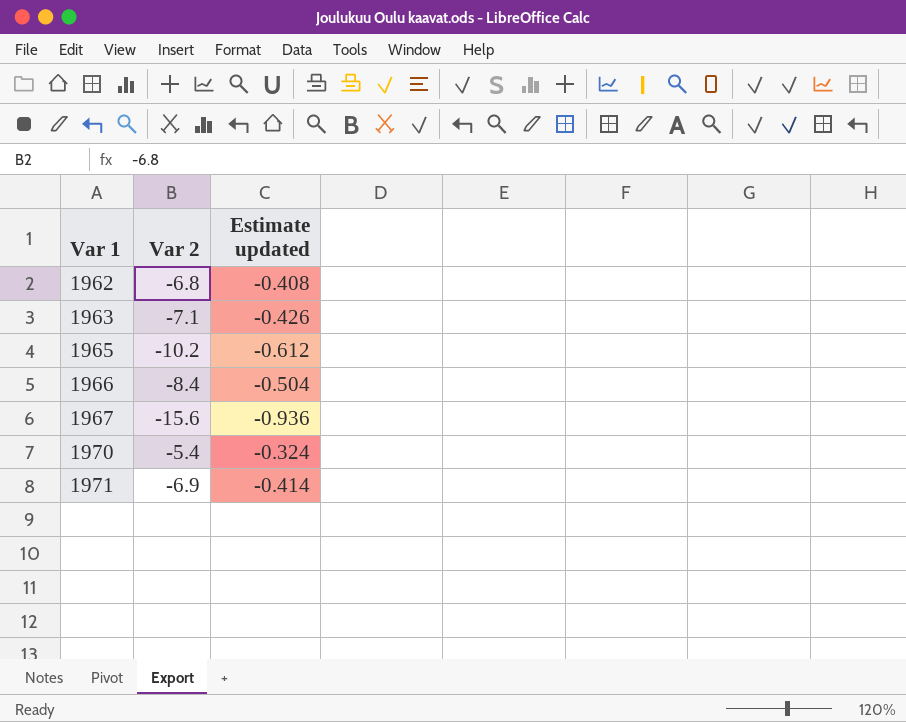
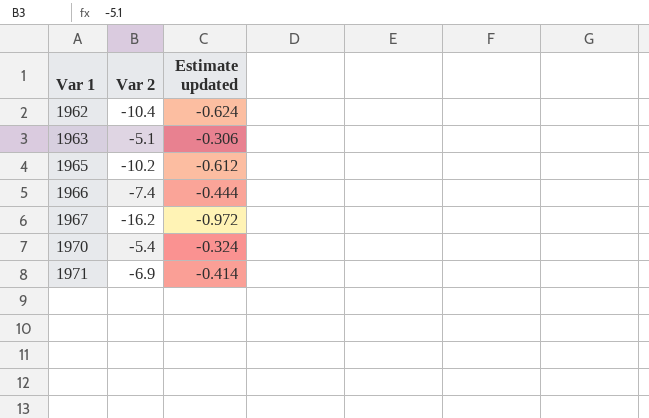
1962 | Var 2: -6.8 -> -10.4
1962 | Estimate updated: -0.408 -> -0.624
1963 | Var 2: -7.1 -> -5.1
1963 | Estimate updated: -0.426 -> -0.306
1966 | Var 2: -8.4 -> -7.4
1966 | Estimate updated: -0.504 -> -0.444
1967 | Var 2: -15.6 -> -16.2
1967 | Estimate updated: -0.936 -> -0.972

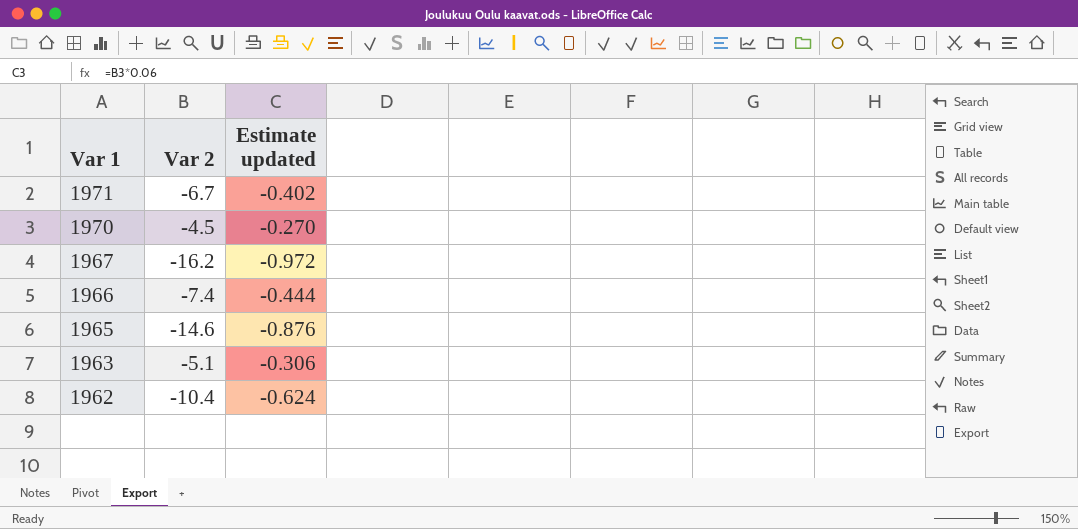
row order: Var 1 ascending -> Var 1 descending
1971 | Var 2: -6.9 -> -6.7
1971 | Estimate updated: -0.414 -> -0.402
1970 | Var 2: -5.4 -> -4.5
1970 | Estimate updated: -0.324 -> -0.270
1965 | Var 2: -10.2 -> -14.6
1965 | Estimate updated: -0.612 -> -0.876

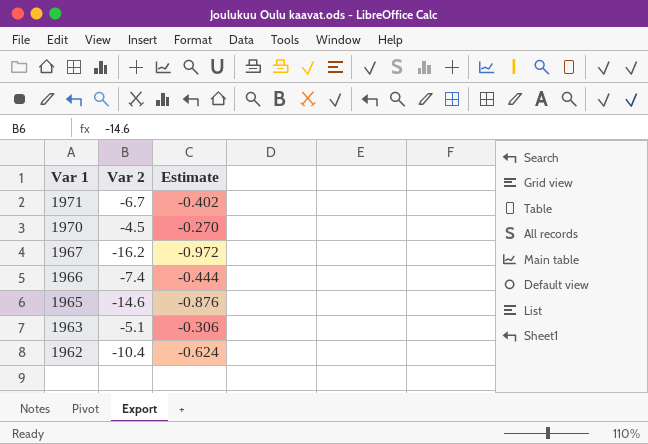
column name: Estimate updated -> Estimate

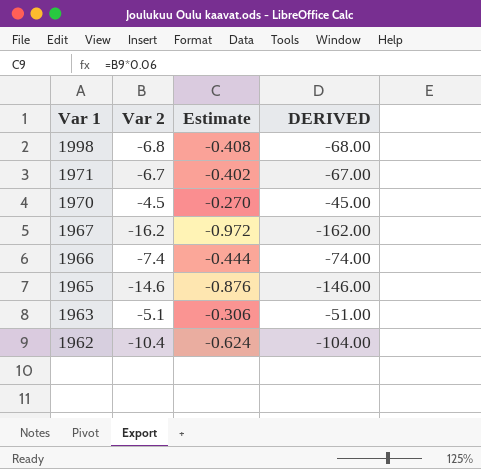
column DERIVED | formula: none -> [Var 2] * 10
row 1998: none -> -6.8 | -0.408 | -68.00

